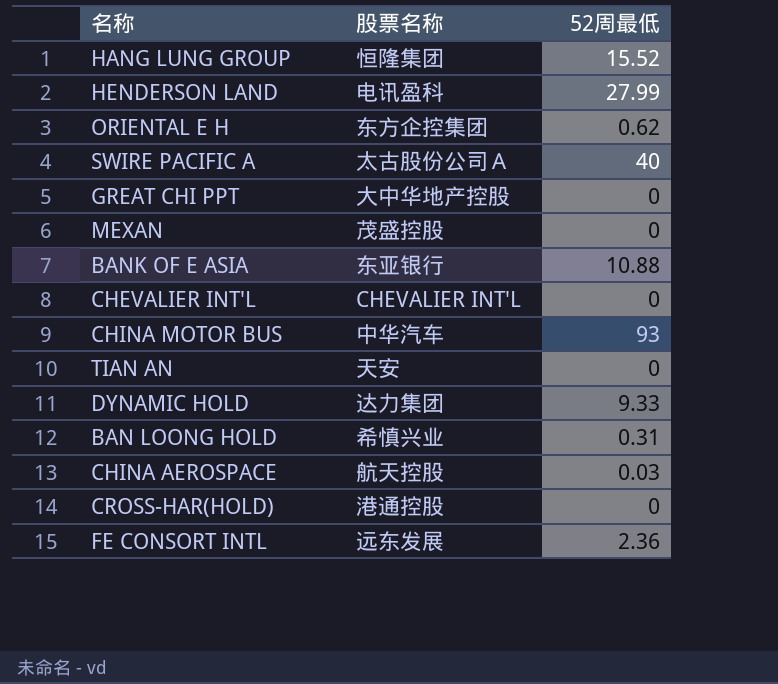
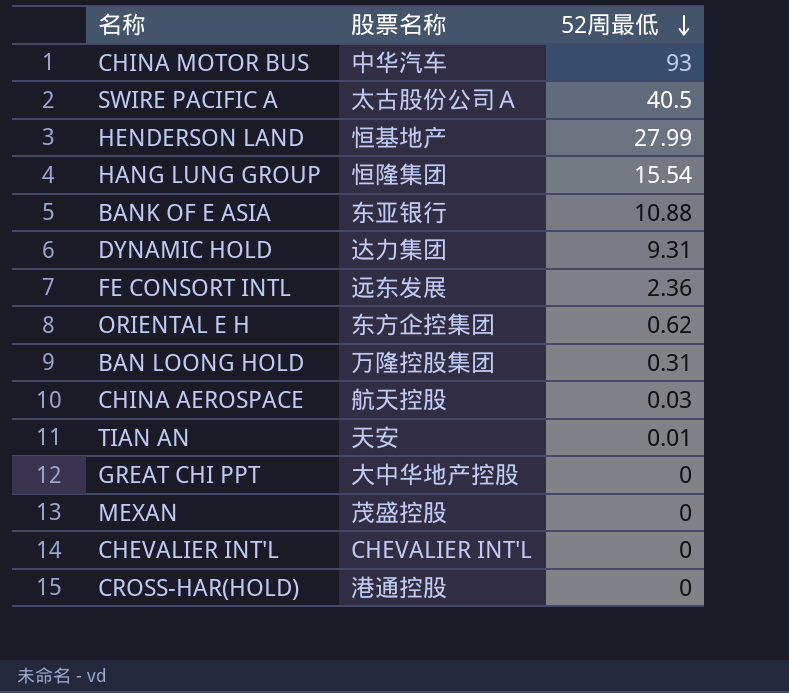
row order: none -> 52周最低 descending
SWIRE PACIFIC A | 52周最低: 40 -> 40.5
HENDERSON LAND | 股票名称: 电讯盈科 -> 恒基地产
HANG LUNG GROUP | 52周最低: 15.52 -> 15.54
DYNAMIC HOLD | 52周最低: 9.33 -> 9.31
BAN LOONG HOLD | 股票名称: 希慎兴业 -> 万隆控股集团
TIAN AN | 52周最低: 0 -> 0.01

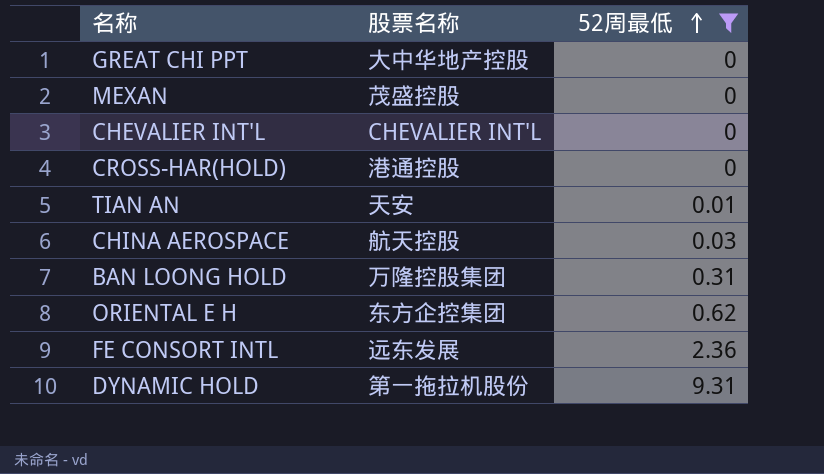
filter: none -> 52周最低 <= 9.31
row order: 52周最低 descending -> 52周最低 ascending
DYNAMIC HOLD | 股票名称: 达力集团 -> 第一拖拉机股份

